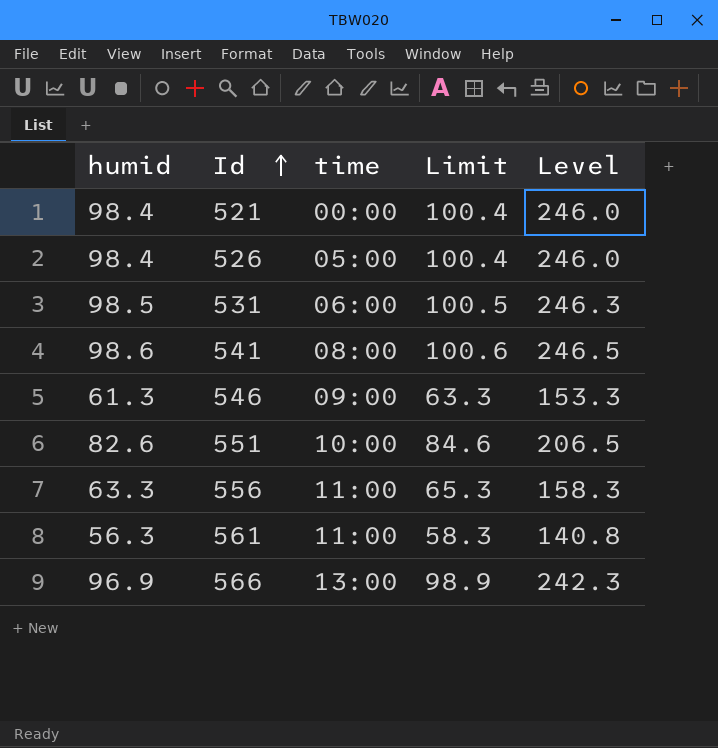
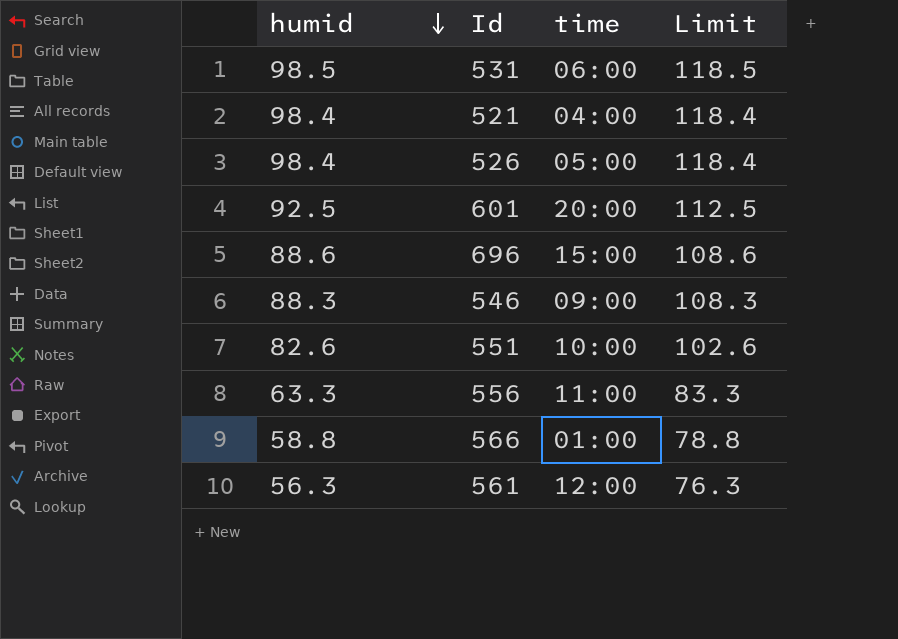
row order: Id ascending -> humid descending
column Level | formula: [humid] * 2.5 -> none
column Limit | formula: [humid] + 2 -> [humid] + 20
row 541: 98.6 | 08:00 | 100.6 | 246.5 -> none
521 | time: 00:00 -> 04:00
row 601: none -> 92.5 | 20:00 | 112.5
row 696: none -> 88.6 | 15:00 | 108.6
546 | humid: 61.3 -> 88.3
566 | humid: 96.9 -> 58.8
566 | time: 13:00 -> 01:00
561 | time: 11:00 -> 12:00

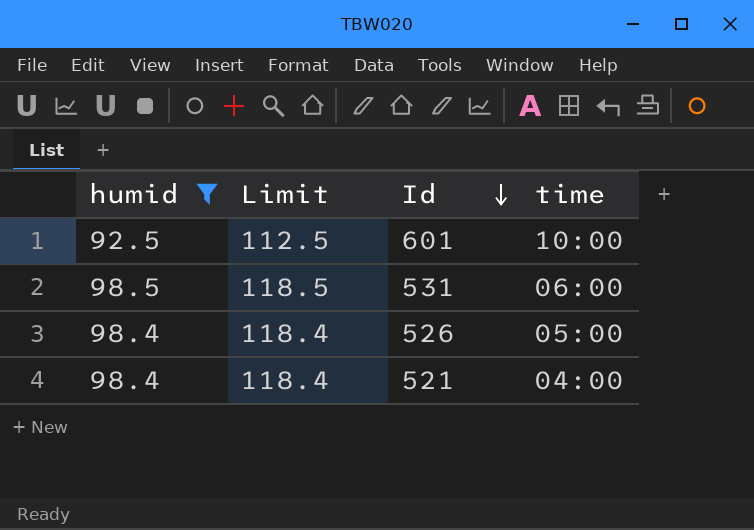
filter: none -> humid >= 92.5
row order: humid descending -> Id descending
column Limit | position: 4 -> 2
601 | time: 20:00 -> 10:00

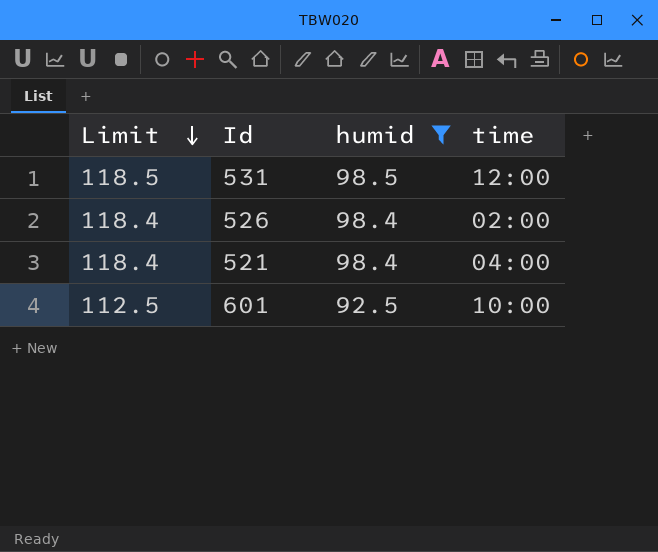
row order: Id descending -> Limit descending
column humid | position: 1 -> 3
531 | time: 06:00 -> 12:00
526 | time: 05:00 -> 02:00

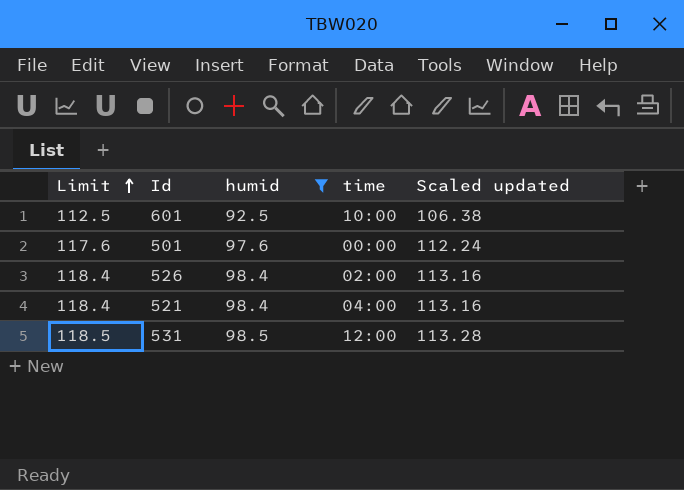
row order: Limit descending -> Limit ascending
column Scaled updated | formula: none -> [humid] * 1.15
row 501: none -> 117.6 | 97.6 | 00:00 | 112.24

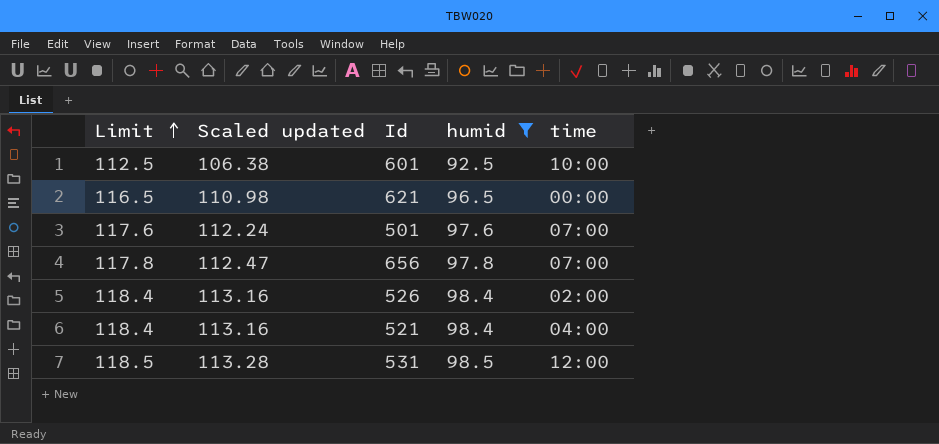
column Scaled updated | position: 5 -> 2
row 621: none -> 116.5 | 110.98 | 96.5 | 00:00
501 | time: 00:00 -> 07:00
row 656: none -> 117.8 | 112.47 | 97.8 | 07:00

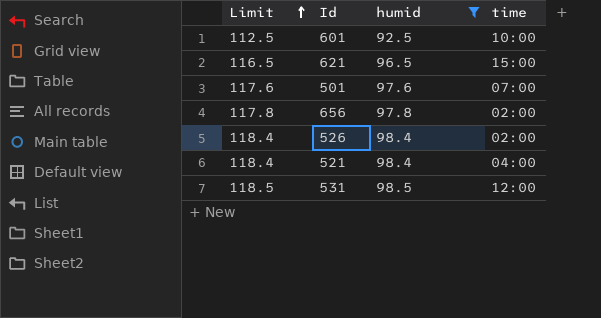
column Scaled updated | formula: [humid] * 1.15 -> none
621 | time: 00:00 -> 15:00
656 | time: 07:00 -> 02:00

